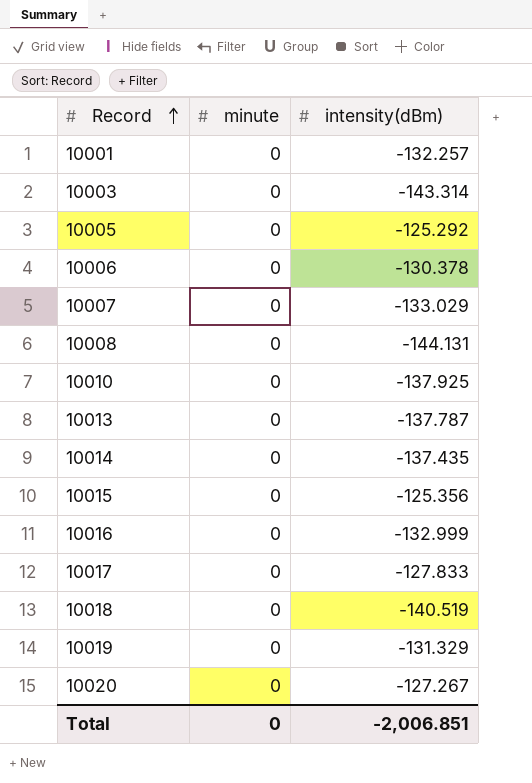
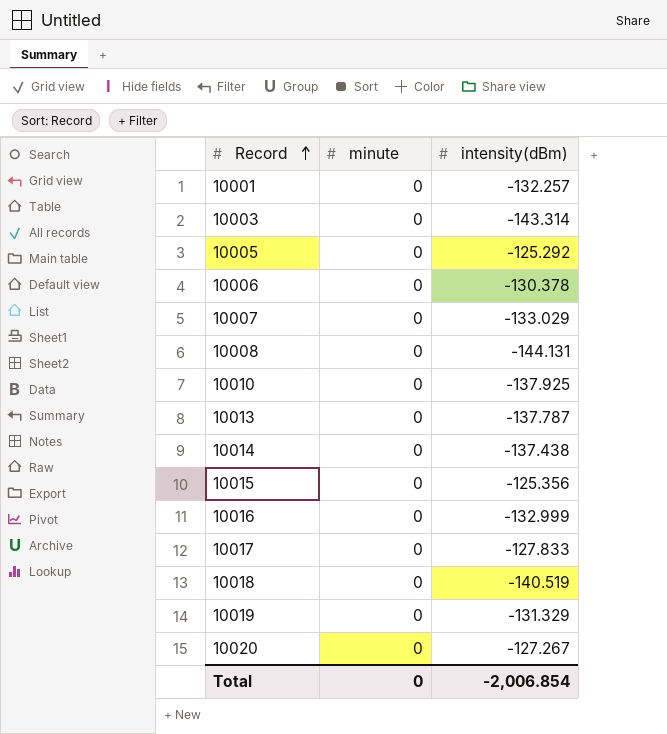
10014 | intensity(dBm): -137.435 -> -137.438
Total | intensity(dBm): -2,006.851 -> -2,006.854

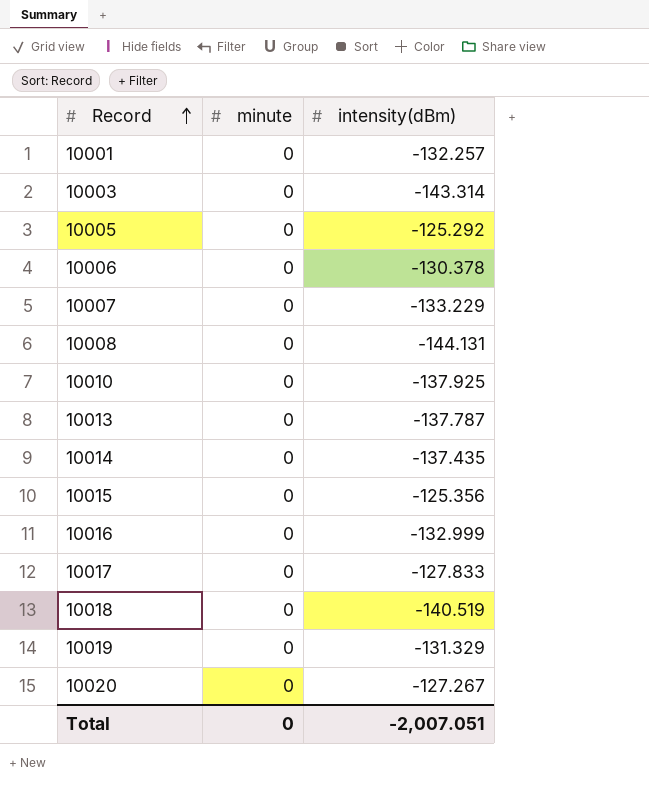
10007 | intensity(dBm): -133.029 -> -133.229
10014 | intensity(dBm): -137.438 -> -137.435
Total | intensity(dBm): -2,006.854 -> -2,007.051

